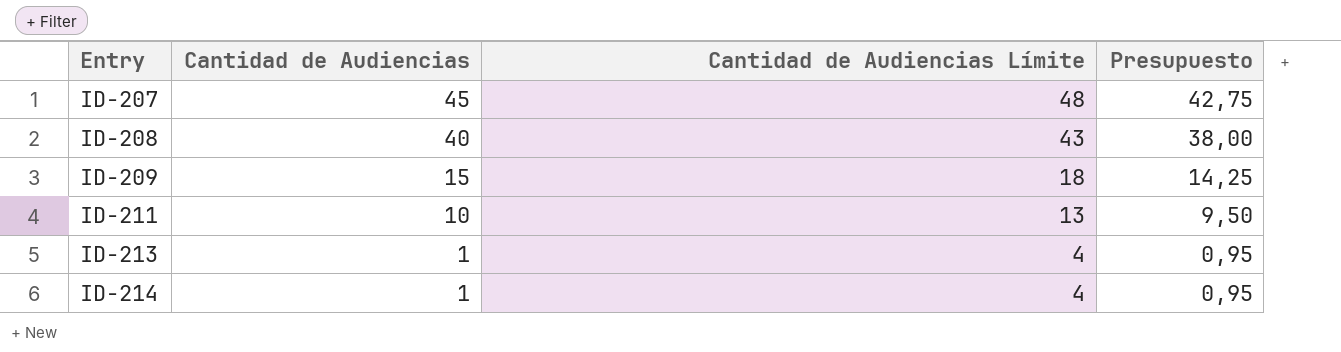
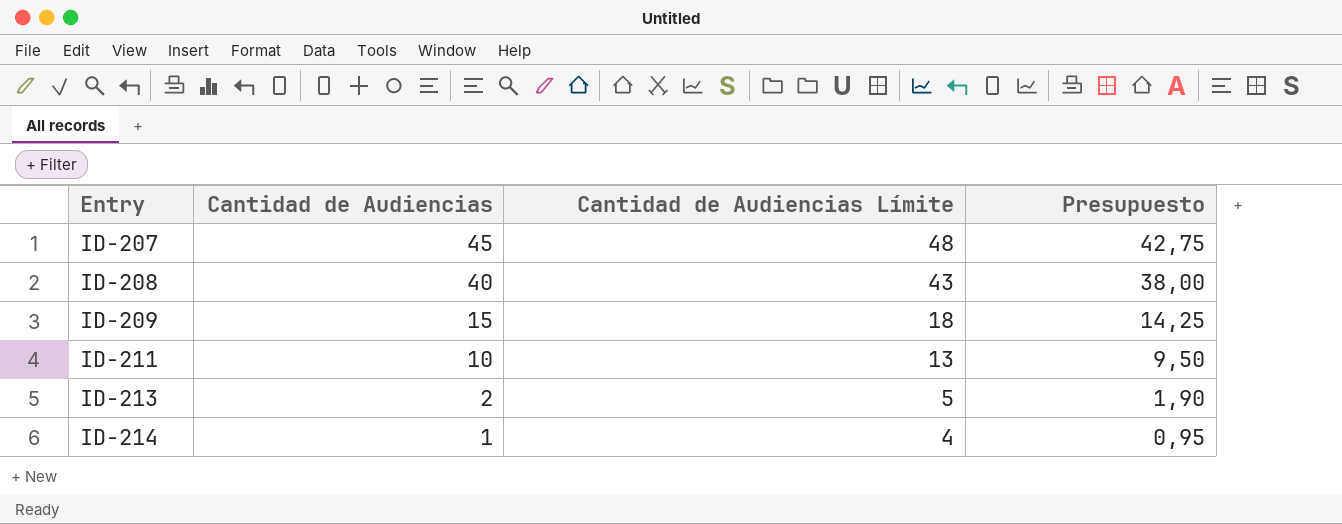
ID-213 | Cantidad de Audiencias: 1 -> 2
ID-213 | Cantidad de Audiencias Límite: 4 -> 5
ID-213 | Presupuesto: 0,95 -> 1,90

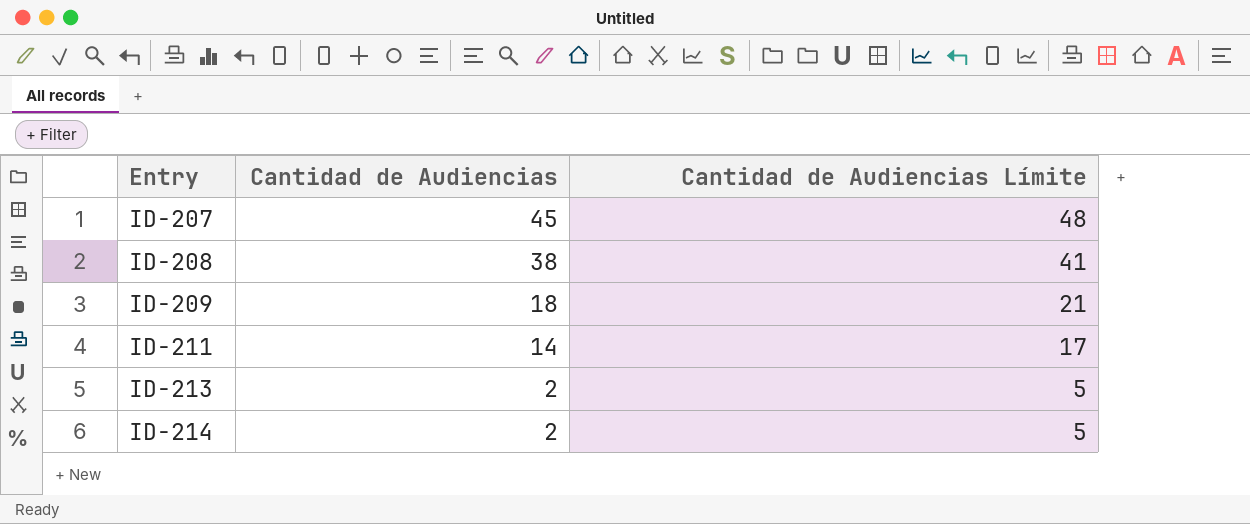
column Presupuesto | formula: [Cantidad de Audiencias] * 0,95 -> none
ID-208 | Cantidad de Audiencias: 40 -> 38
ID-208 | Cantidad de Audiencias Límite: 43 -> 41
ID-209 | Cantidad de Audiencias: 15 -> 18
ID-209 | Cantidad de Audiencias Límite: 18 -> 21
ID-211 | Cantidad de Audiencias: 10 -> 14
ID-211 | Cantidad de Audiencias Límite: 13 -> 17
ID-214 | Cantidad de Audiencias: 1 -> 2
ID-214 | Cantidad de Audiencias Límite: 4 -> 5

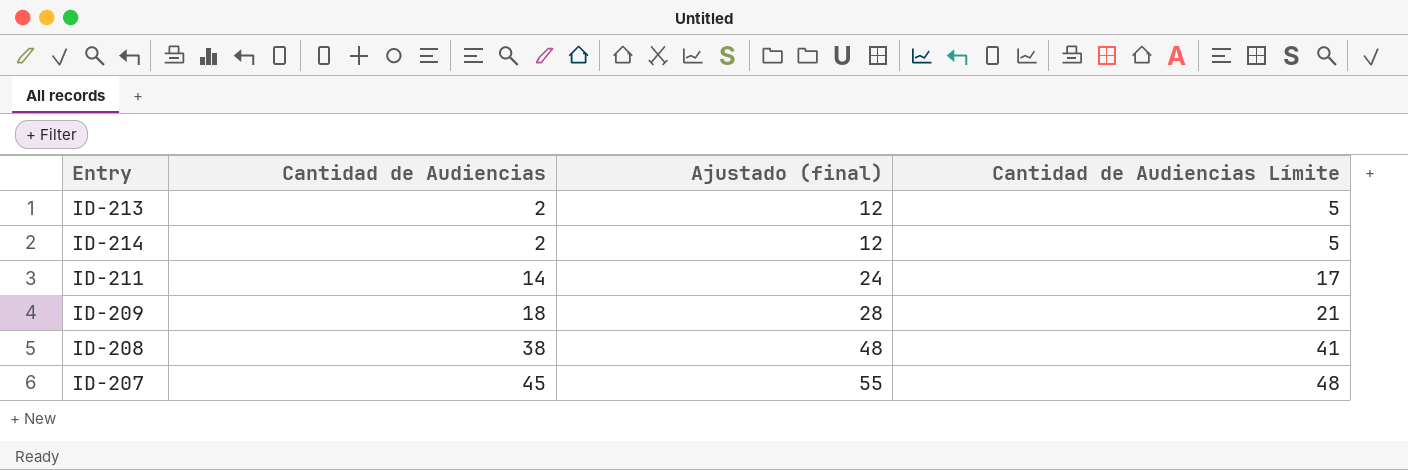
row order: Entry ascending -> Cantidad de Audiencias ascending
column Ajustado (final) | formula: none -> [Cantidad de Audiencias] + 10

